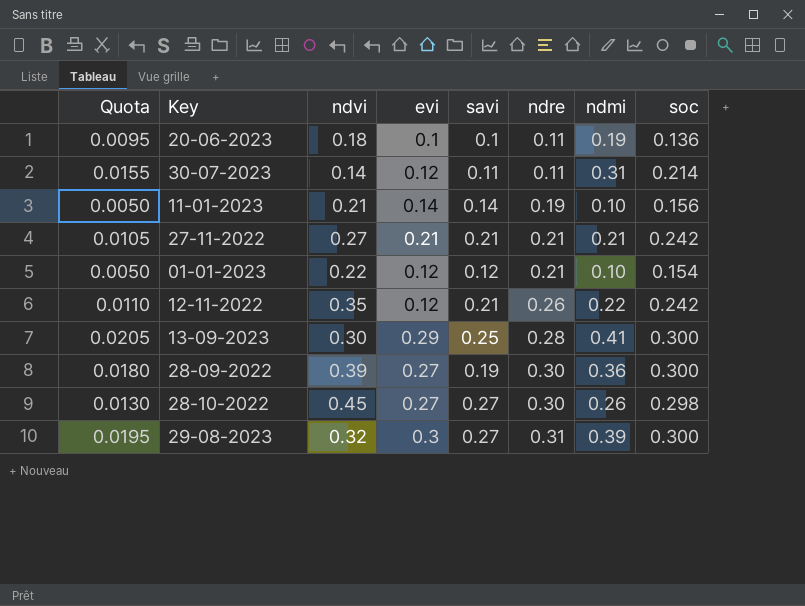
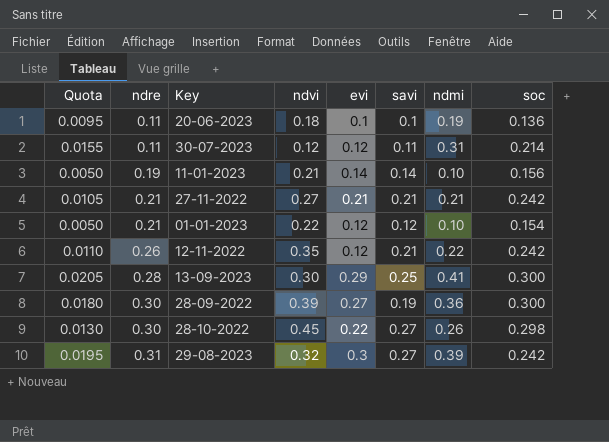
column ndre | position: 6 -> 2
30-07-2023 | ndvi: 0.14 -> 0.12
28-10-2022 | evi: 0.27 -> 0.22
29-08-2023 | soc: 0.300 -> 0.242

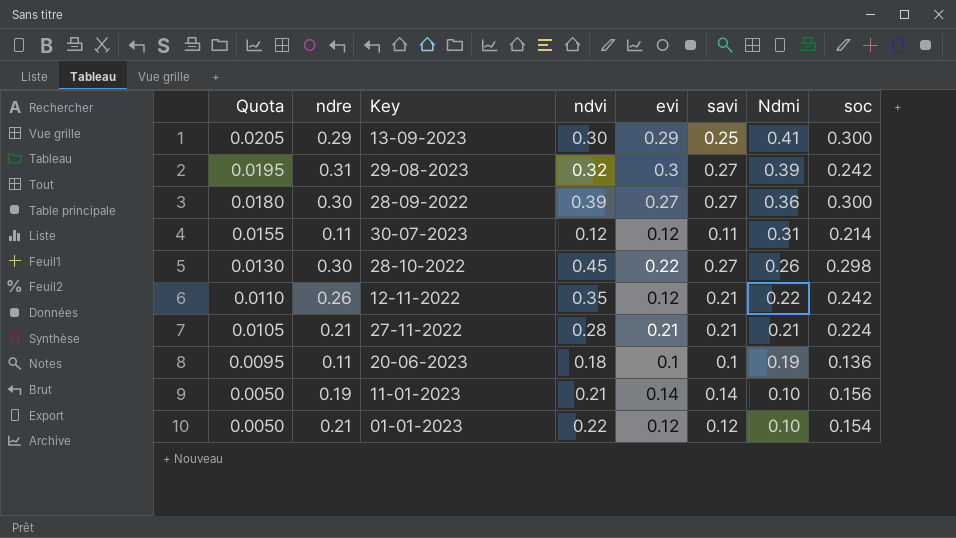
row order: ndre ascending -> Quota descending
column name: ndmi -> Ndmi
13-09-2023 | ndre: 0.28 -> 0.29
28-09-2022 | savi: 0.19 -> 0.27
27-11-2022 | ndvi: 0.27 -> 0.28
27-11-2022 | soc: 0.242 -> 0.224

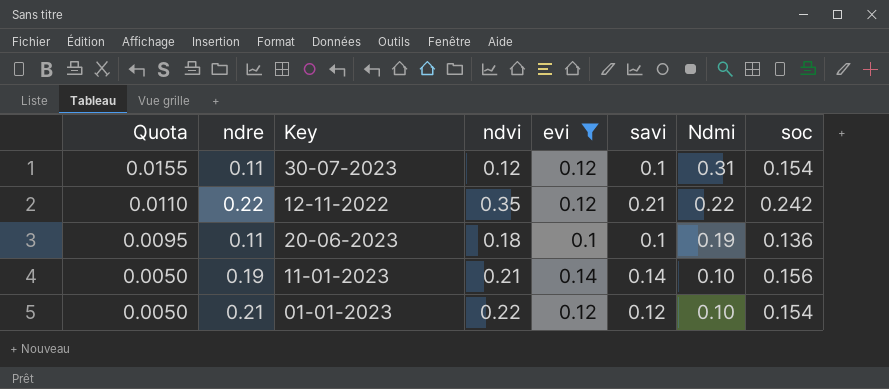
filter: none -> evi <= 0.14
30-07-2023 | savi: 0.11 -> 0.1
30-07-2023 | soc: 0.214 -> 0.154
12-11-2022 | ndre: 0.26 -> 0.22

